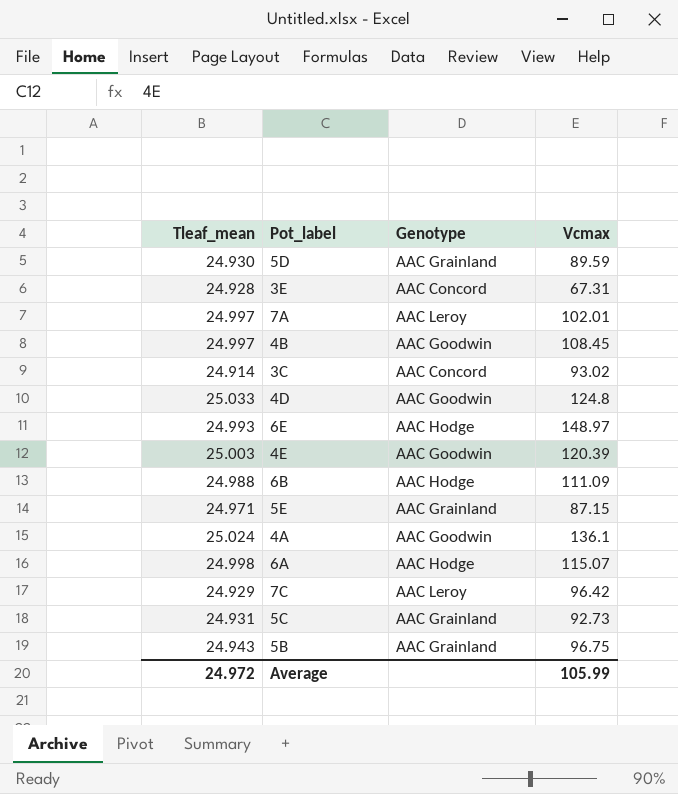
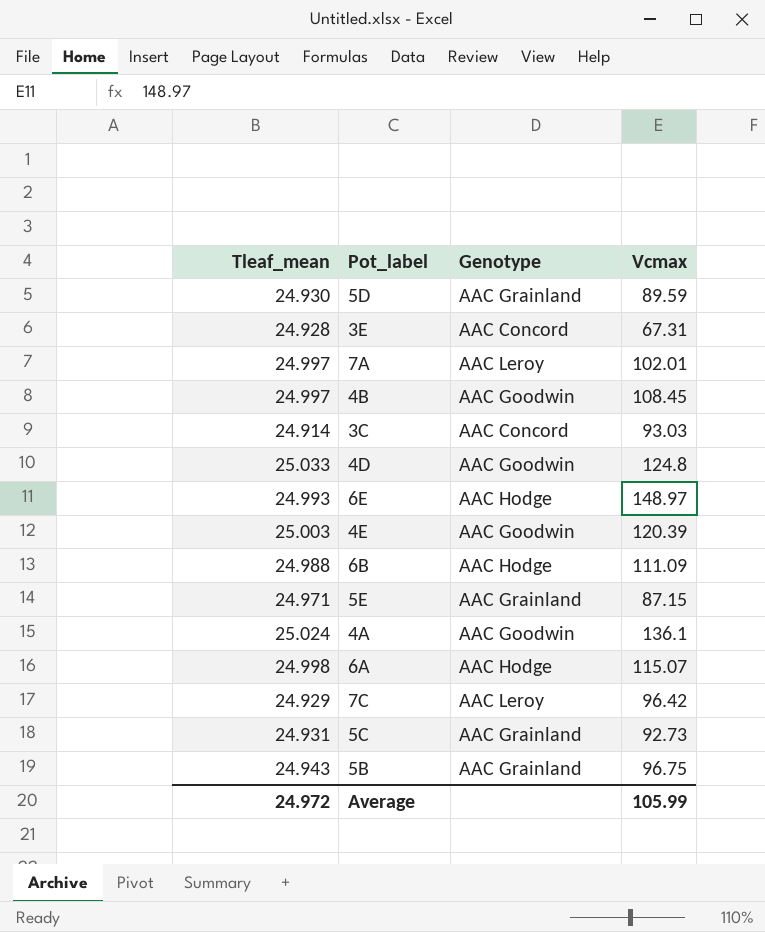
3C | Vcmax: 93.02 -> 93.03

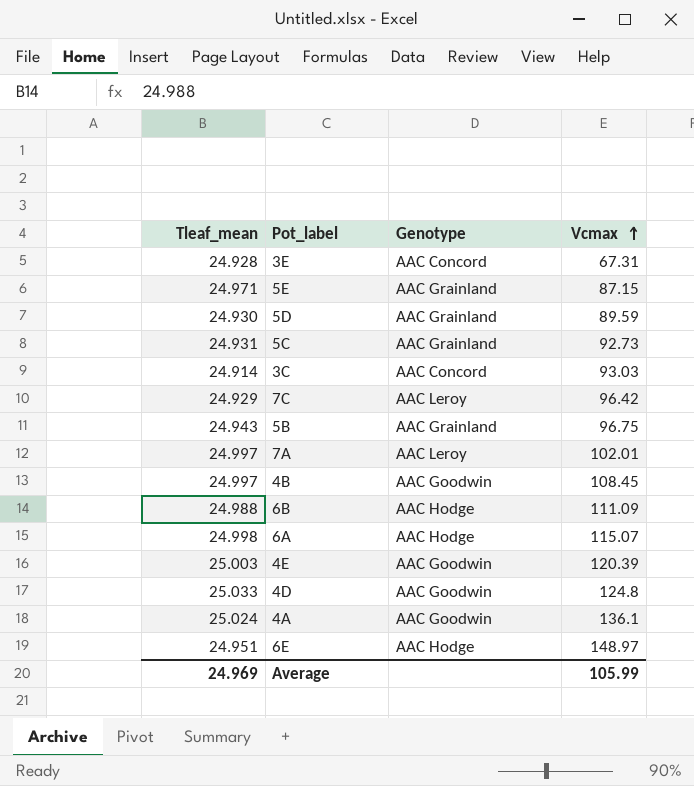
row order: none -> Vcmax ascending
6E | Tleaf_mean: 24.993 -> 24.951
Average | Tleaf_mean: 24.972 -> 24.969

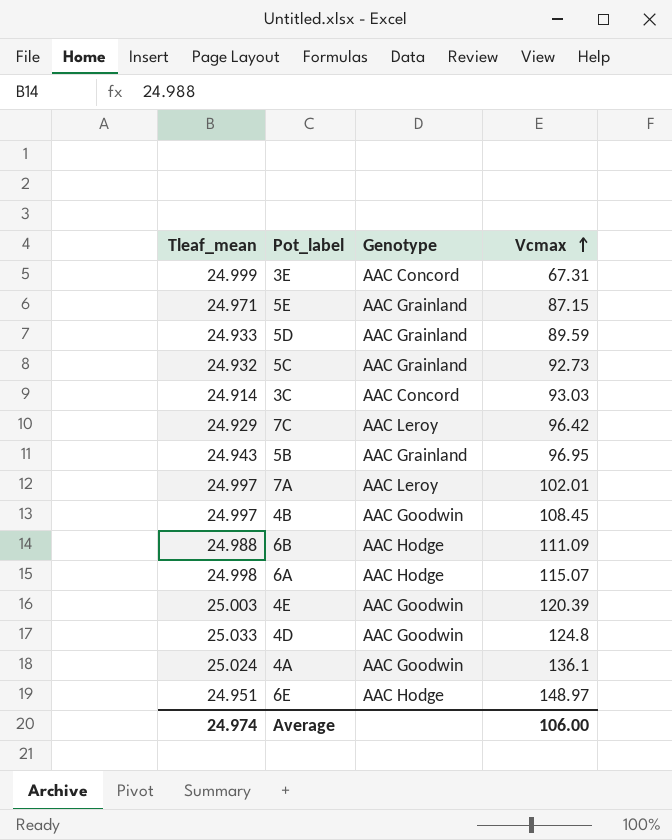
3E | Tleaf_mean: 24.928 -> 24.999
5D | Tleaf_mean: 24.930 -> 24.933
5C | Tleaf_mean: 24.931 -> 24.932
5B | Vcmax: 96.75 -> 96.95
Average | Tleaf_mean: 24.969 -> 24.974
Average | Vcmax: 105.99 -> 106.00

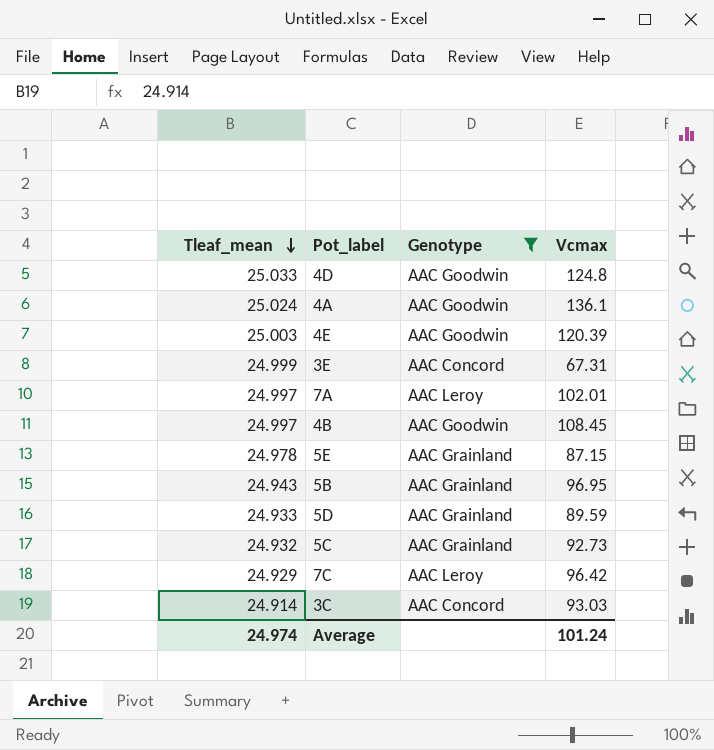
filter: none -> Genotype != AAC Hodge
row order: Vcmax ascending -> Tleaf_mean descending
5E | Tleaf_mean: 24.971 -> 24.978
Average | Vcmax: 106.00 -> 101.24

